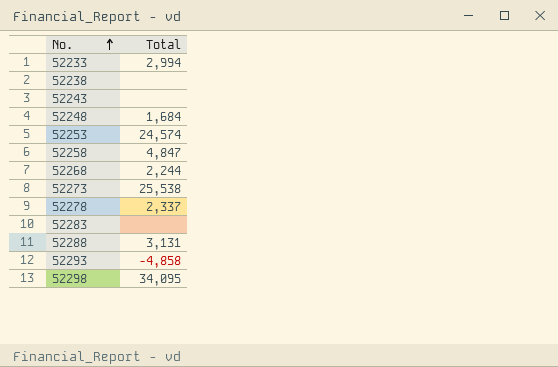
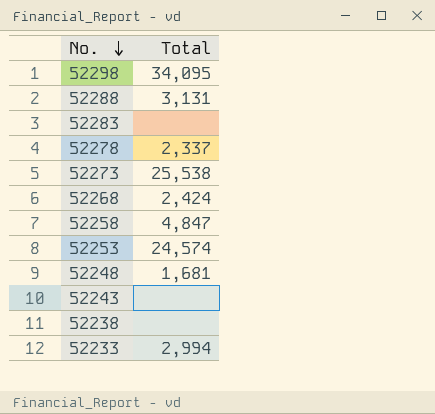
row order: No. ascending -> No. descending
row 52293: -4,858 -> none
52268 | Total: 2,244 -> 2,424
52248 | Total: 1,684 -> 1,681

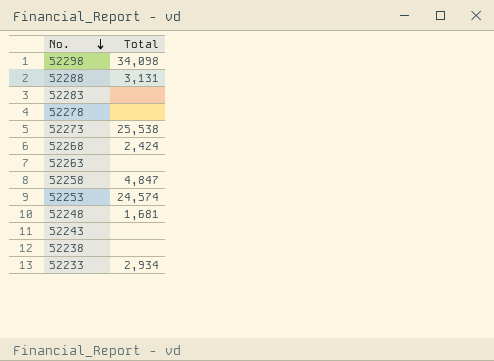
52298 | Total: 34,095 -> 34,098
52278 | Total: 2,337 -> none
row 52263: none -> none
52233 | Total: 2,994 -> 2,934

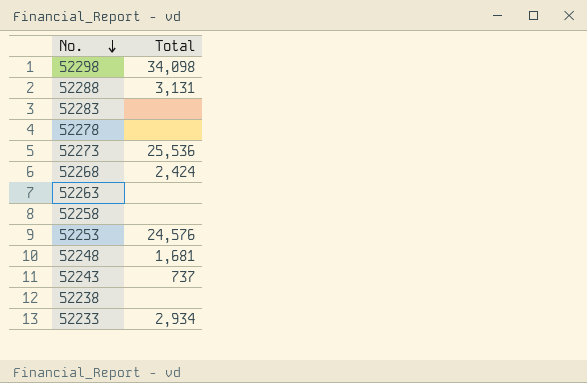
52273 | Total: 25,538 -> 25,536
52258 | Total: 4,847 -> none
52253 | Total: 24,574 -> 24,576
52243 | Total: none -> 737

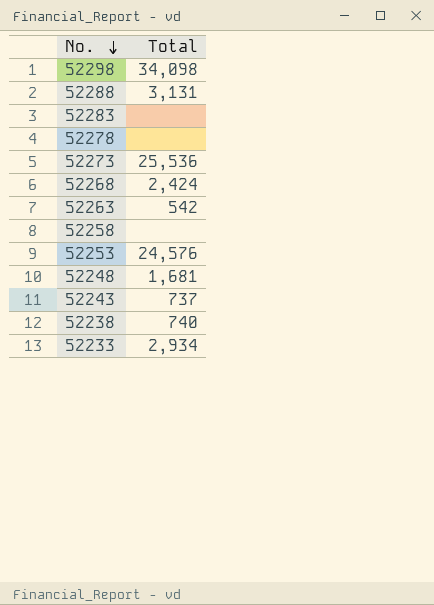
52263 | Total: none -> 542
52238 | Total: none -> 740

